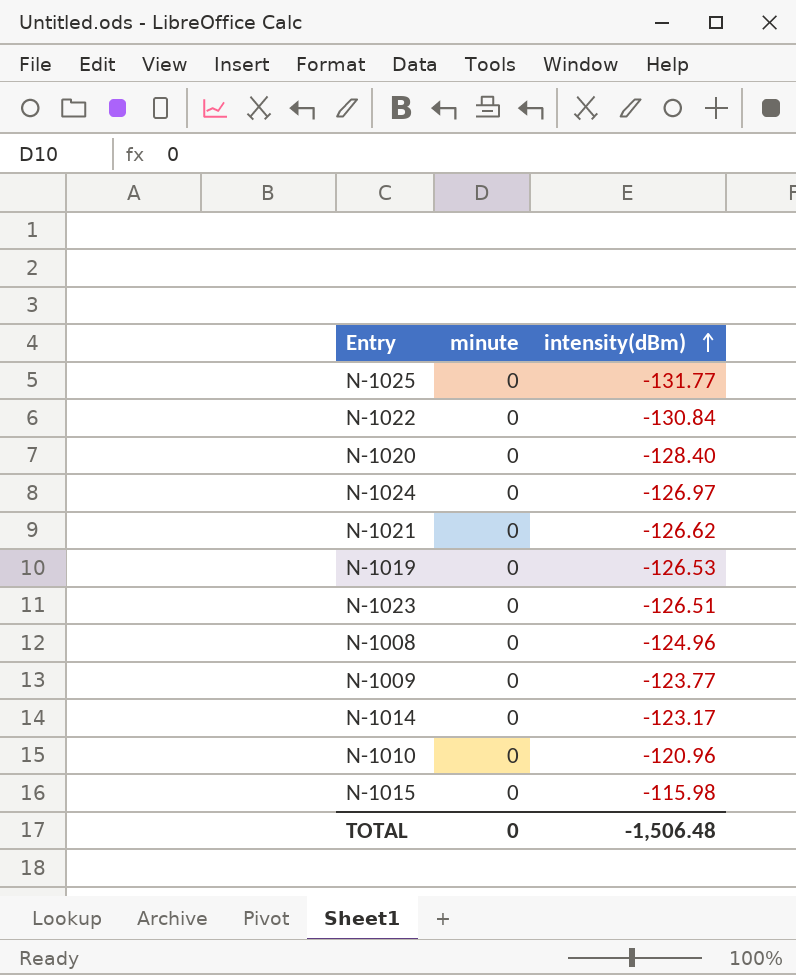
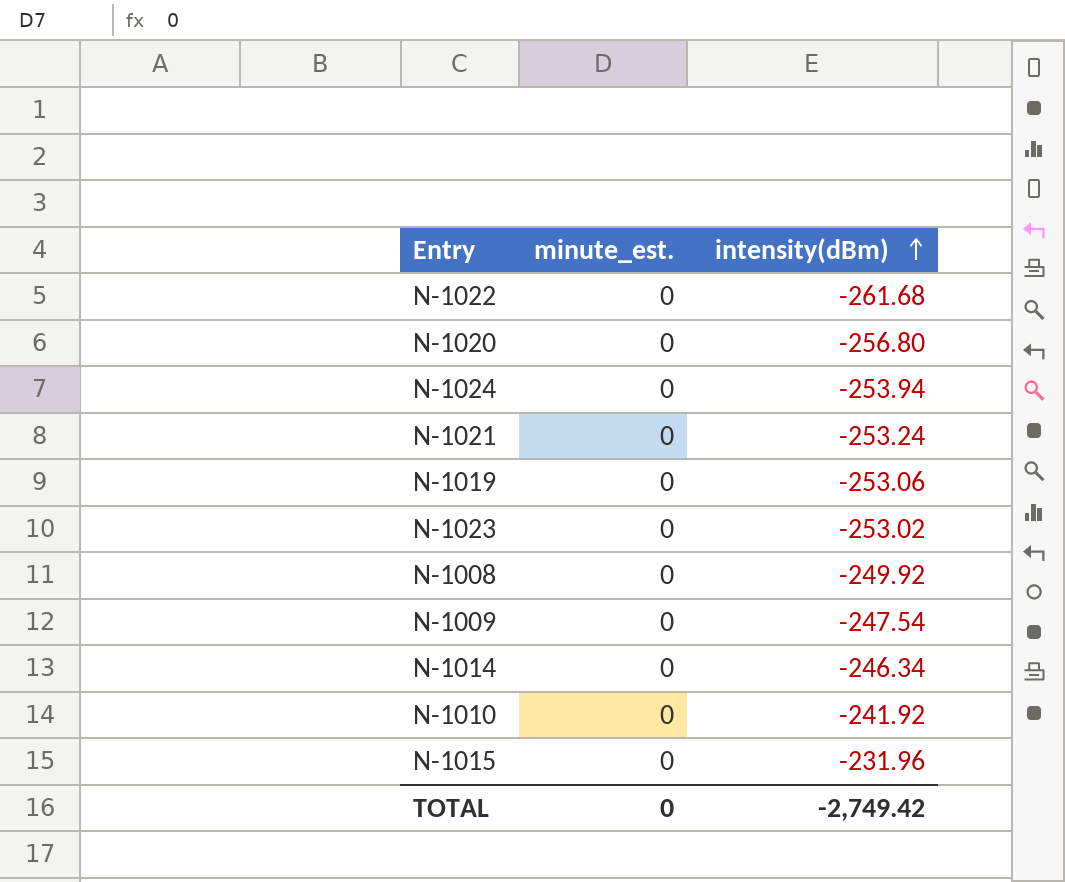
column name: minute -> minute_est.
row N-1025: 0 | -131.77 -> none
N-1022 | intensity(dBm): -130.84 -> -261.68
N-1020 | intensity(dBm): -128.40 -> -256.80
N-1024 | intensity(dBm): -126.97 -> -253.94
N-1021 | intensity(dBm): -126.62 -> -253.24
N-1019 | intensity(dBm): -126.53 -> -253.06
N-1023 | intensity(dBm): -126.51 -> -253.02
N-1008 | intensity(dBm): -124.96 -> -249.92
N-1009 | intensity(dBm): -123.77 -> -247.54
N-1014 | intensity(dBm): -123.17 -> -246.34
N-1010 | intensity(dBm): -120.96 -> -241.92
N-1015 | intensity(dBm): -115.98 -> -231.96
TOTAL | intensity(dBm): -1,506.48 -> -2,749.42

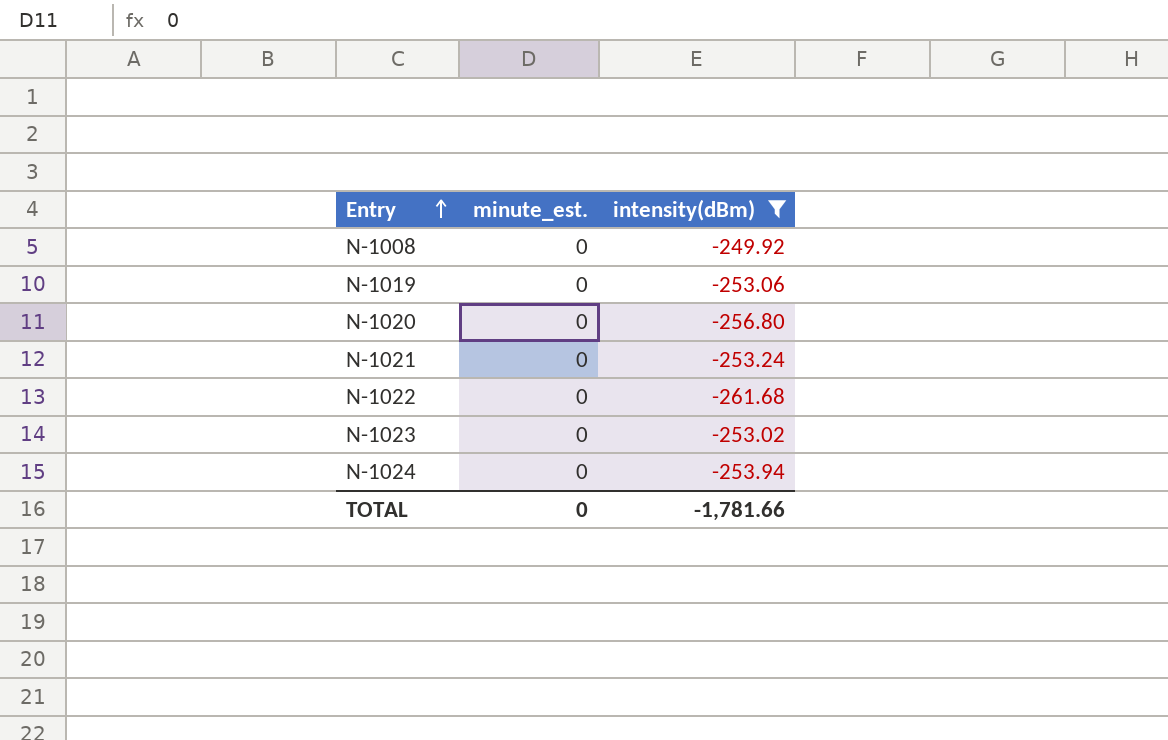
filter: none -> intensity(dBm) <= -249.92
row order: intensity(dBm) ascending -> Entry ascending
TOTAL | intensity(dBm): -2,749.42 -> -1,781.66

